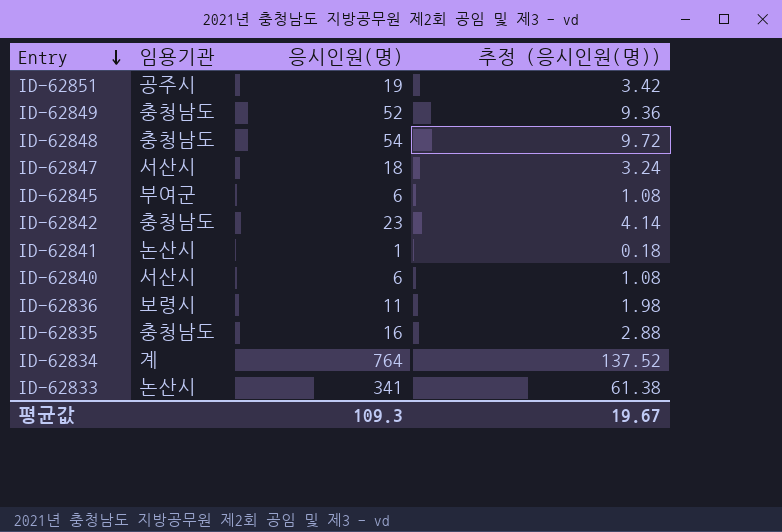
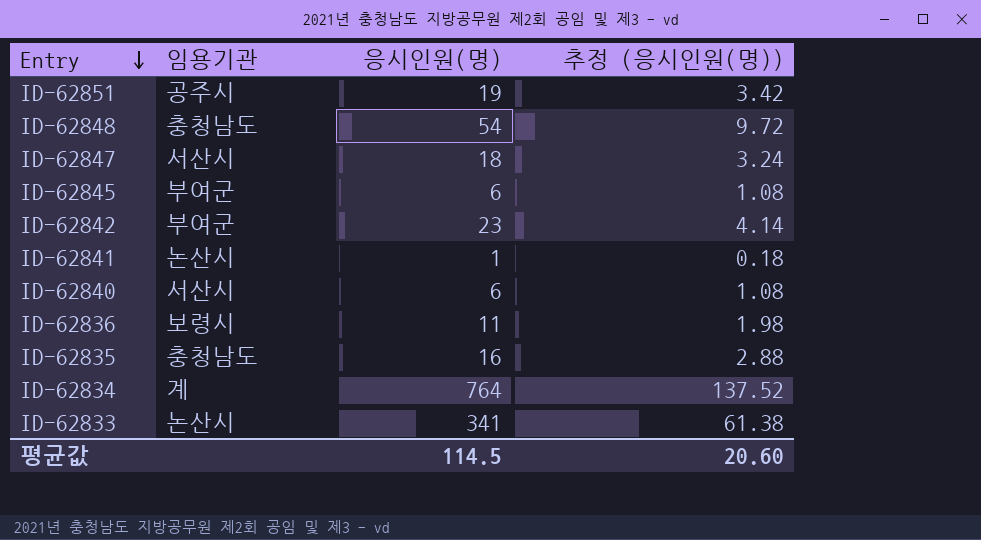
row ID-62849: 충청남도 | 52 | 9.36 -> none
ID-62842 | 임용기관: 충청남도 -> 부여군
평균값 | 응시인원(명): 109.3 -> 114.5
평균값 | 추정 (응시인원(명)): 19.67 -> 20.60

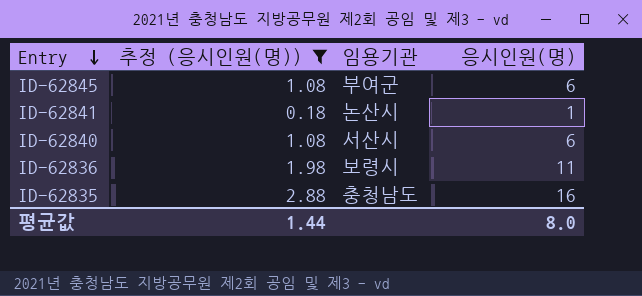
filter: none -> 추정 (응시인원(명)) <= 2.88
column 추정 (응시인원(명)) | position: 4 -> 2
평균값 | 추정 (응시인원(명)): 20.60 -> 1.44
평균값 | 응시인원(명): 114.5 -> 8.0

